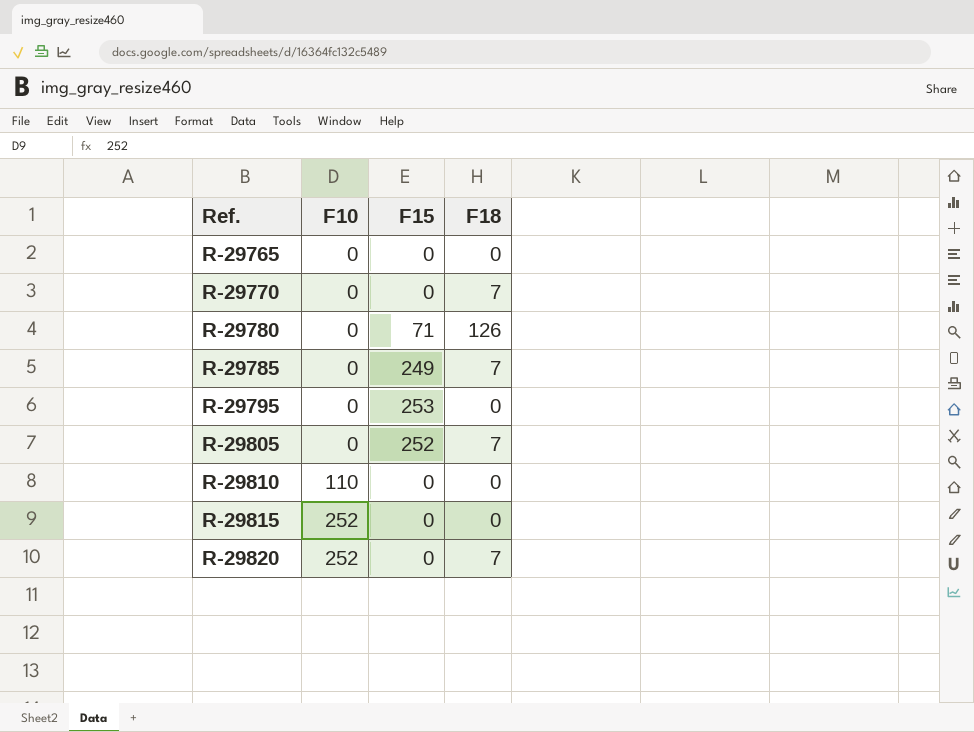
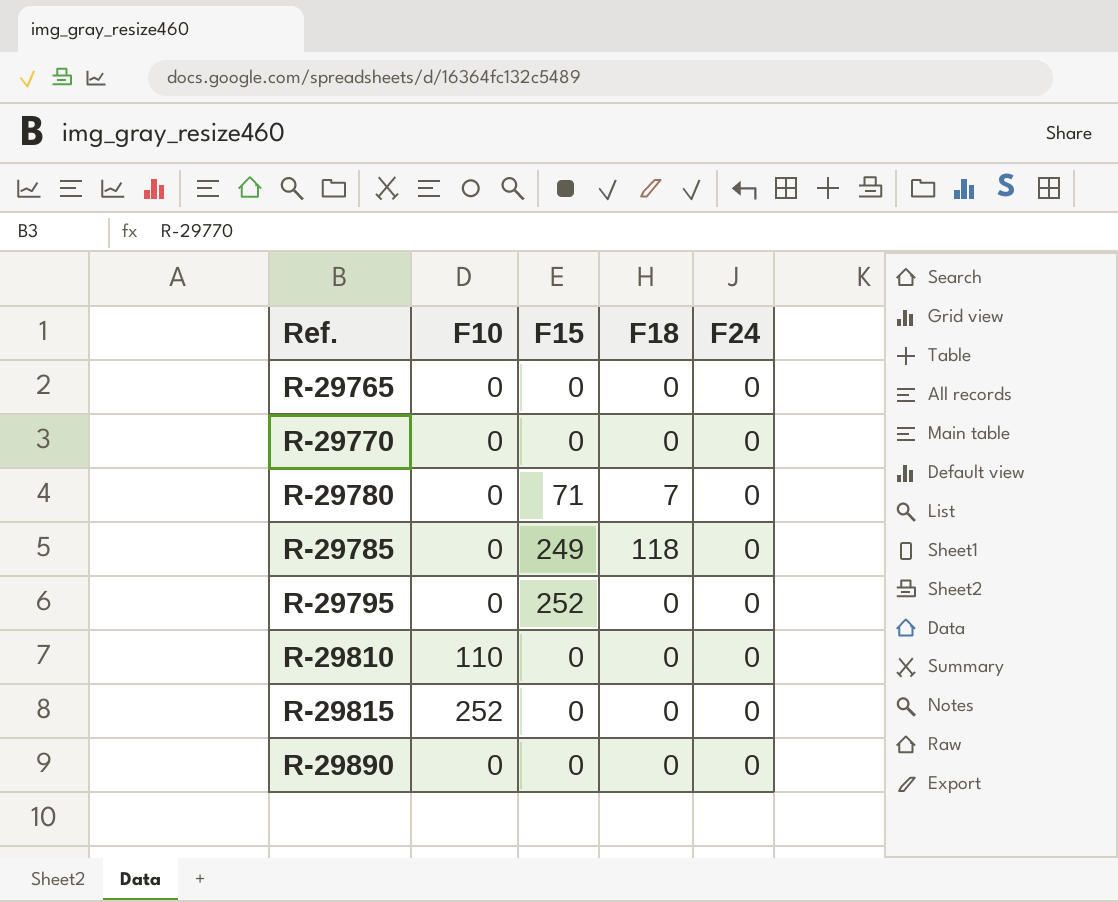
column F24 | position: none -> 5
row R-29805: 0 | 252 | 7 -> none
row R-29820: 252 | 0 | 7 -> none
R-29770 | F18: 7 -> 0
R-29780 | F18: 126 -> 7
R-29785 | F18: 7 -> 118
R-29795 | F15: 253 -> 252
row R-29890: none -> 0 | 0 | 0 | 0

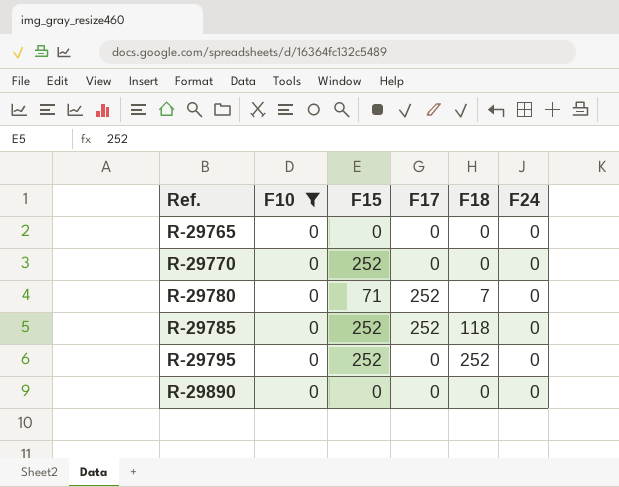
filter: none -> F10 = 0
column F17 | position: none -> 4
R-29770 | F15: 0 -> 252
R-29785 | F15: 249 -> 252
R-29795 | F18: 0 -> 252

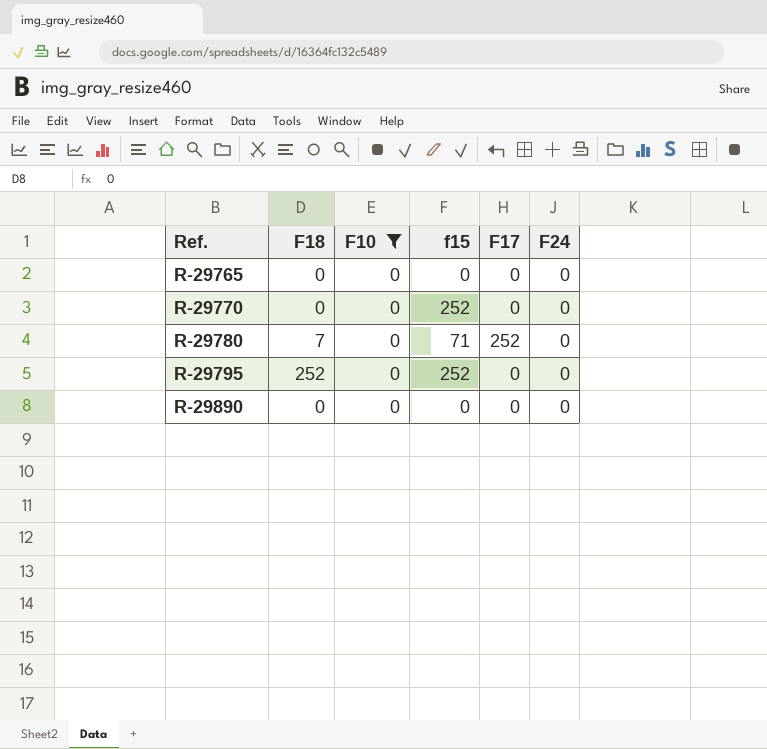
column F18 | position: 5 -> 2
column name: F15 -> f15
row R-29785: 0 | 252 | 252 | 118 | 0 -> none

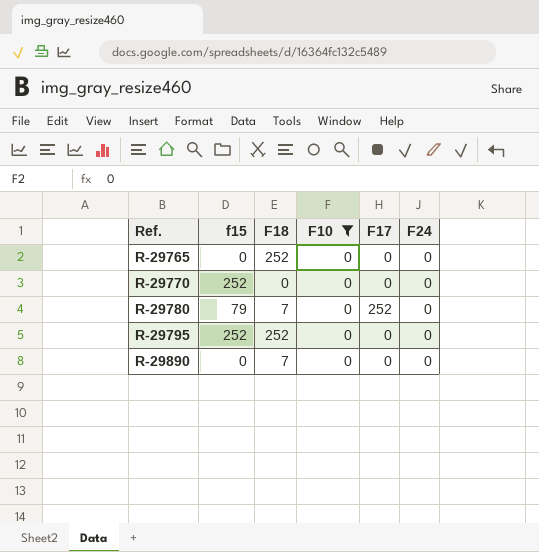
column f15 | position: 4 -> 2
R-29765 | F18: 0 -> 252
R-29780 | f15: 71 -> 79
R-29890 | F18: 0 -> 7

